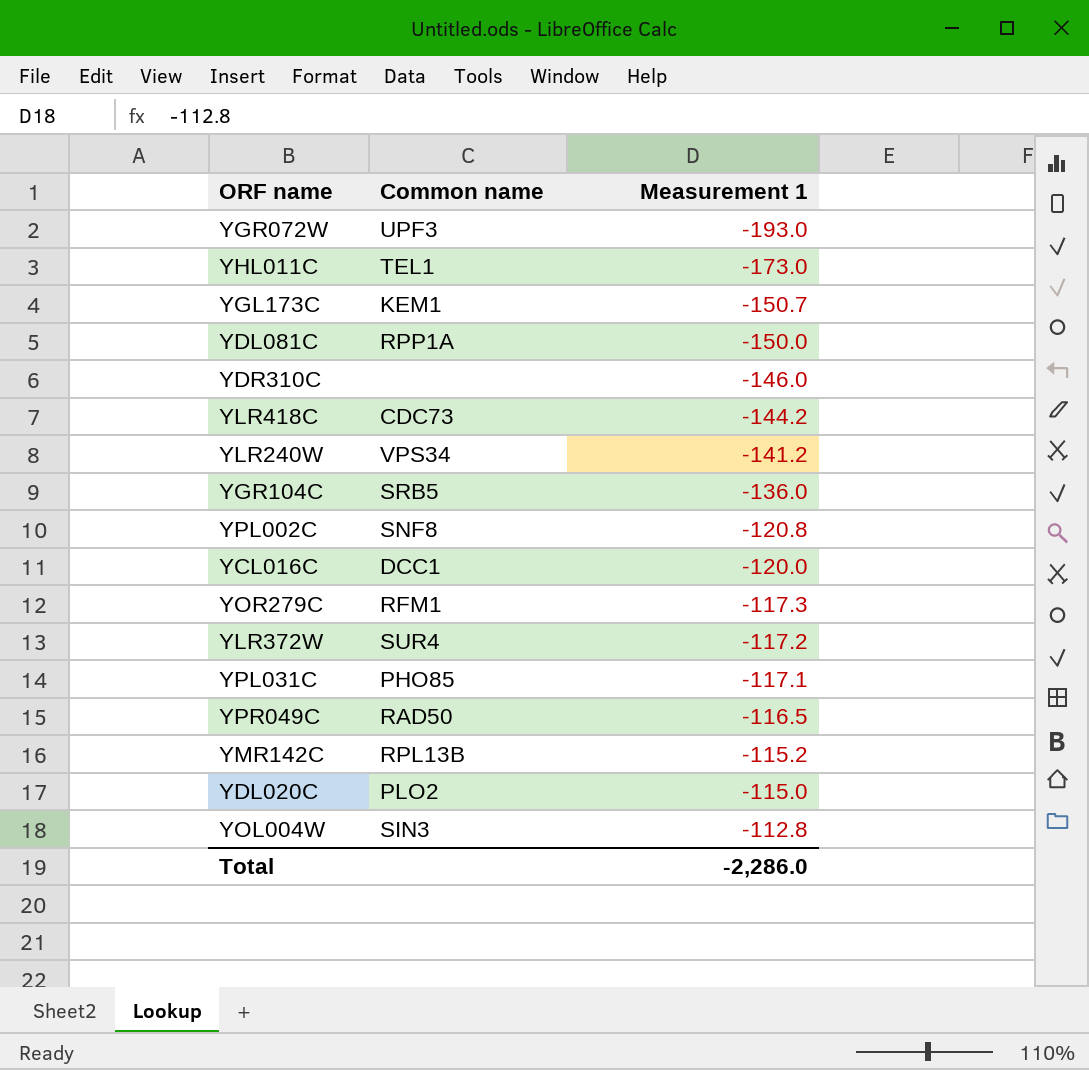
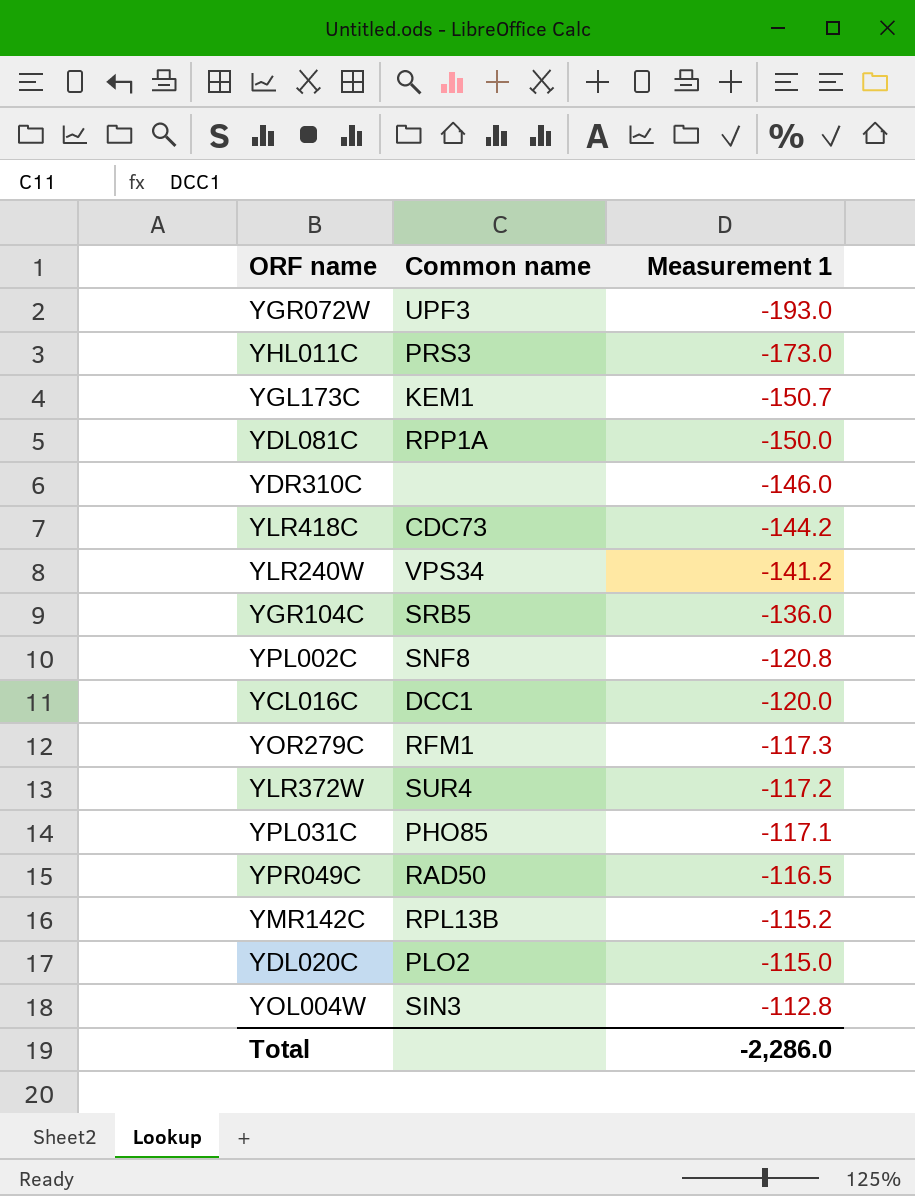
YHL011C | Common name: TEL1 -> PRS3

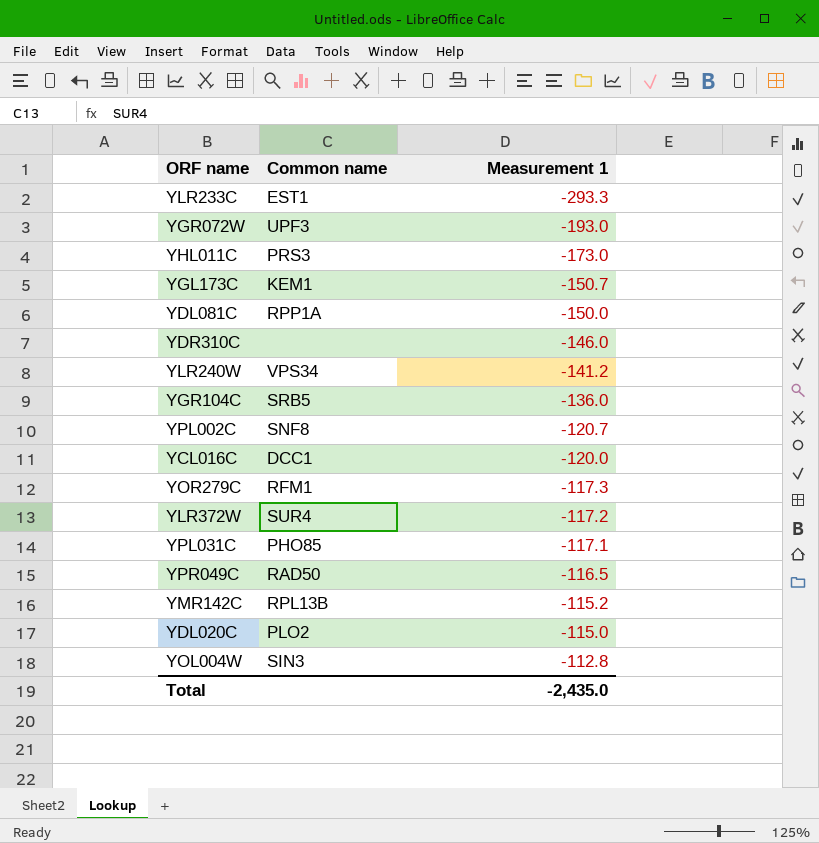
row YLR418C: CDC73 | -144.2 -> none
row YLR233C: none -> EST1 | -293.3
YPL002C | Measurement 1: -120.8 -> -120.7
Total | Measurement 1: -2,286.0 -> -2,435.0

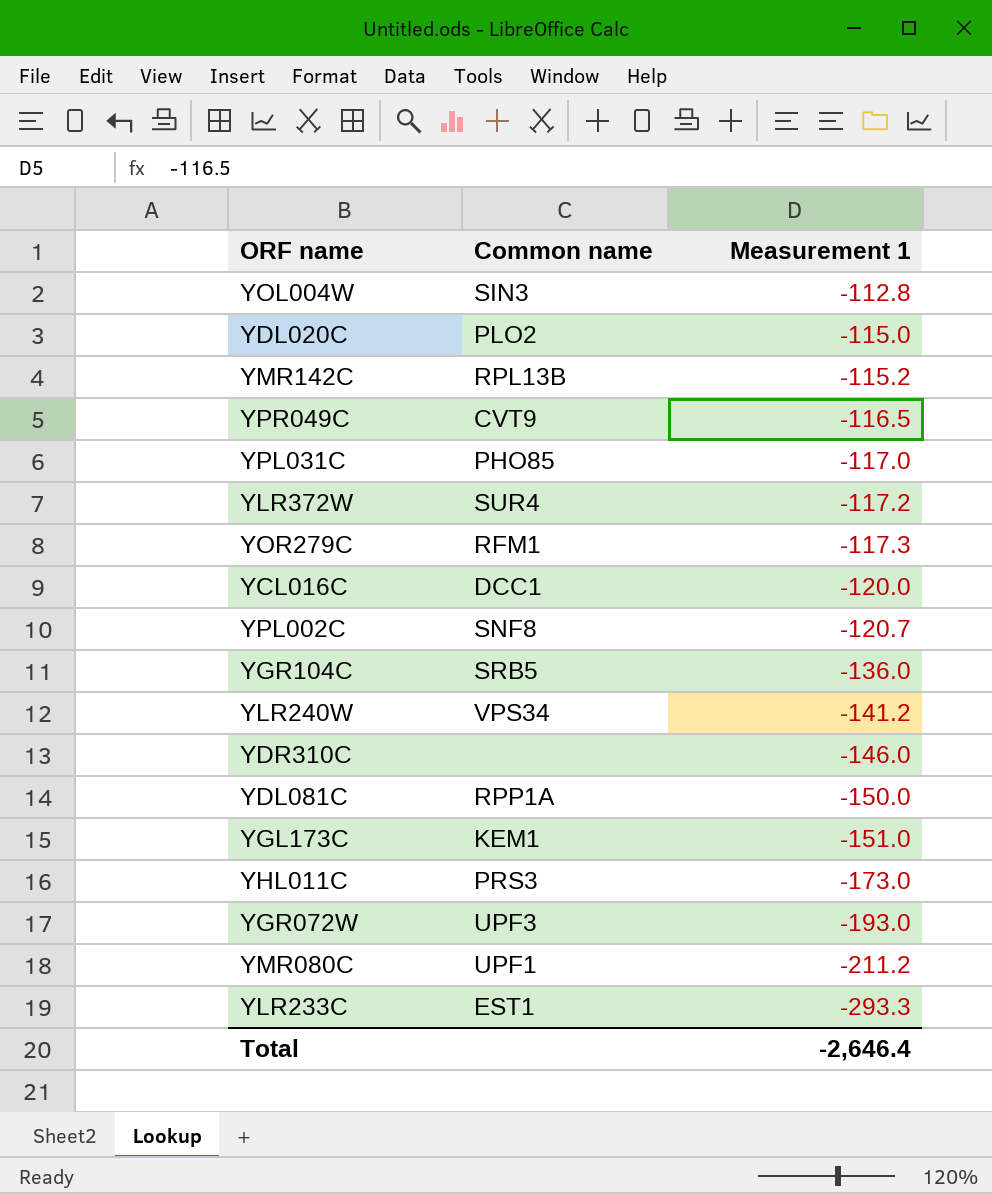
row order: Measurement 1 ascending -> Measurement 1 descending
YPR049C | Common name: RAD50 -> CVT9
YPL031C | Measurement 1: -117.1 -> -117.0
YGL173C | Measurement 1: -150.7 -> -151.0
row YMR080C: none -> UPF1 | -211.2
Total | Measurement 1: -2,435.0 -> -2,646.4

